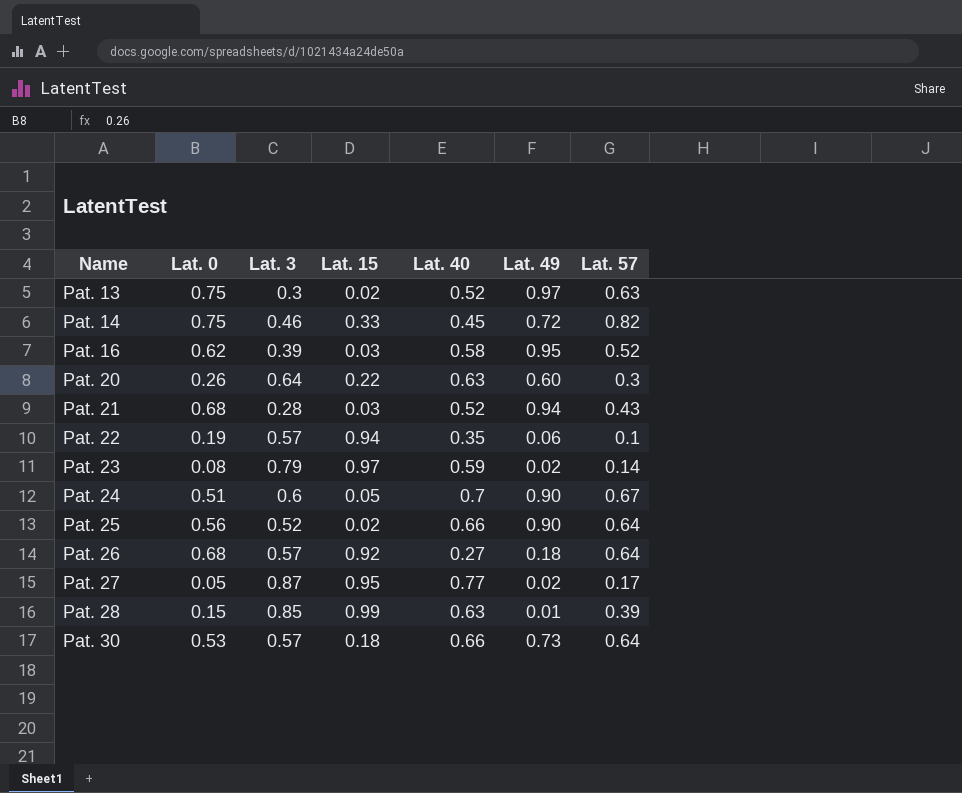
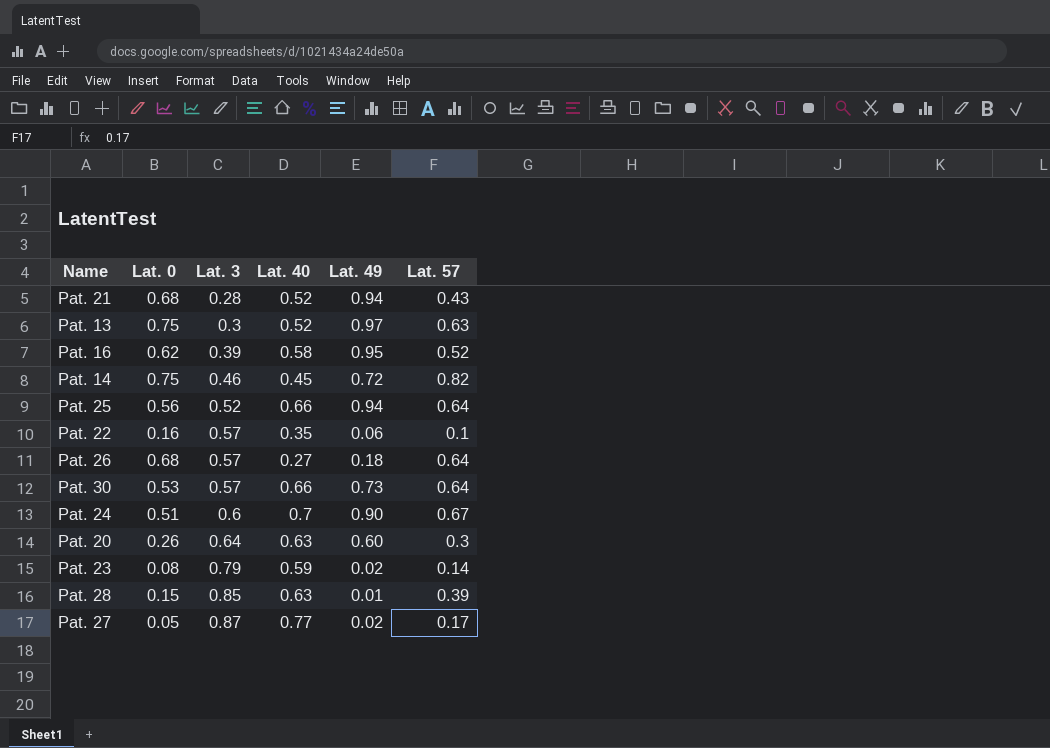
row order: Name ascending -> Lat. 3 ascending
column Lat. 15 | position: 4 -> none
Pat. 25 | Lat. 49: 0.90 -> 0.94
Pat. 22 | Lat. 0: 0.19 -> 0.16

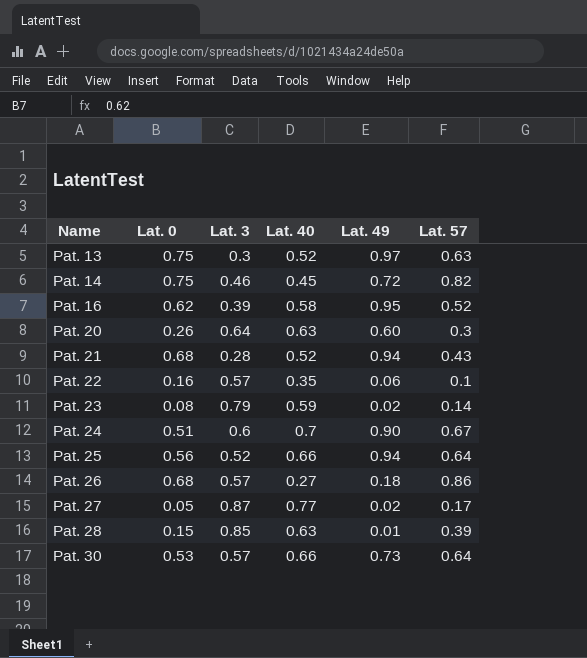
row order: Lat. 3 ascending -> Name ascending
Pat. 26 | Lat. 57: 0.64 -> 0.86

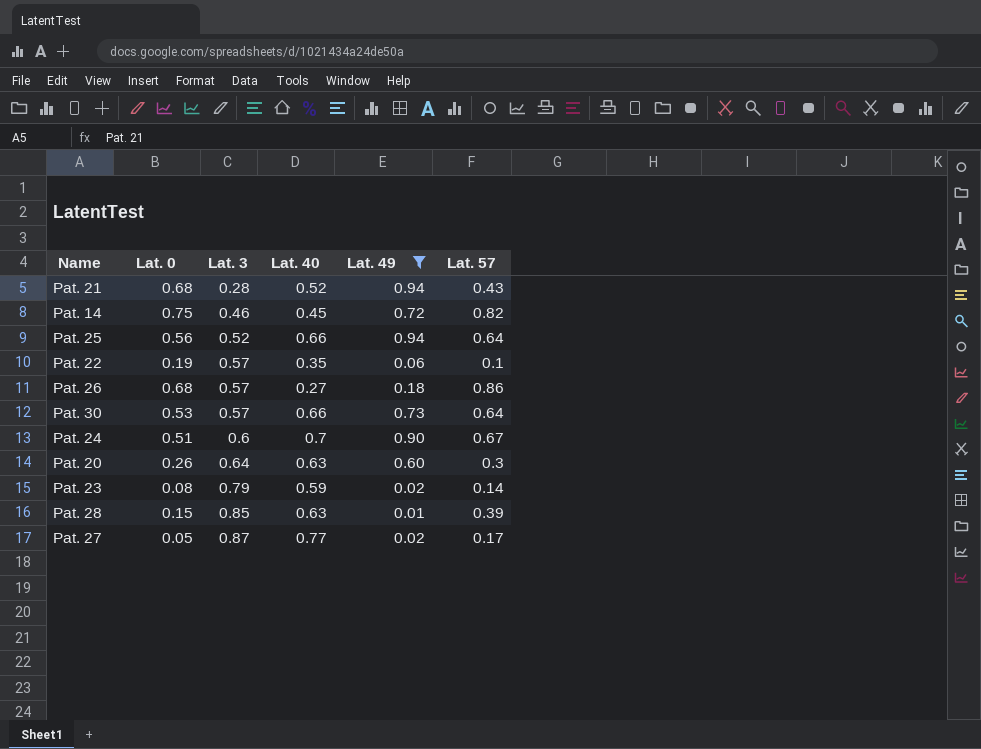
filter: none -> Lat. 49 <= 0.94
row order: Name ascending -> Lat. 3 ascending
Pat. 22 | Lat. 0: 0.16 -> 0.19

